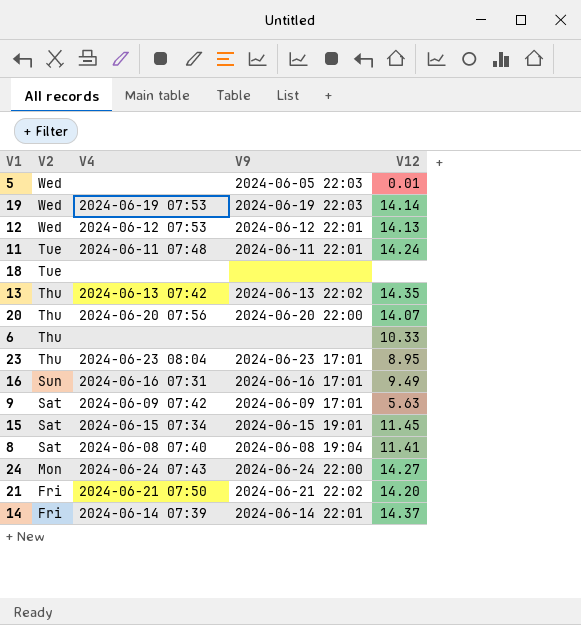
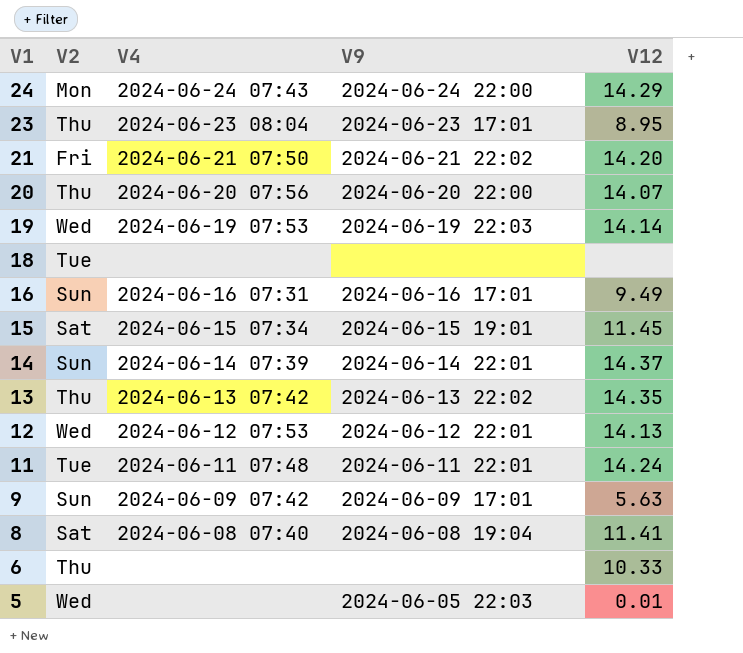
row order: V2 descending -> V1 descending
24 | V12: 14.27 -> 14.29
14 | V2: Fri -> Sun
9 | V2: Sat -> Sun

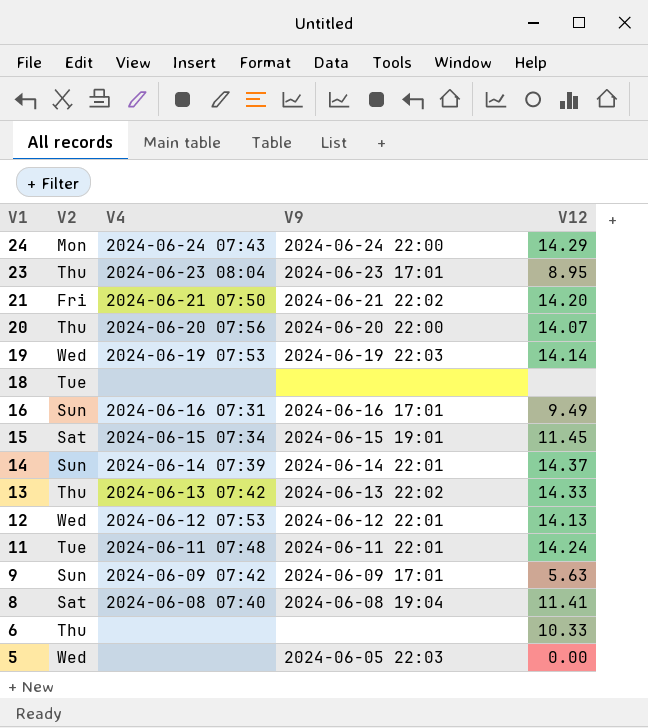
13 | V12: 14.35 -> 14.33
5 | V12: 0.01 -> 0.00

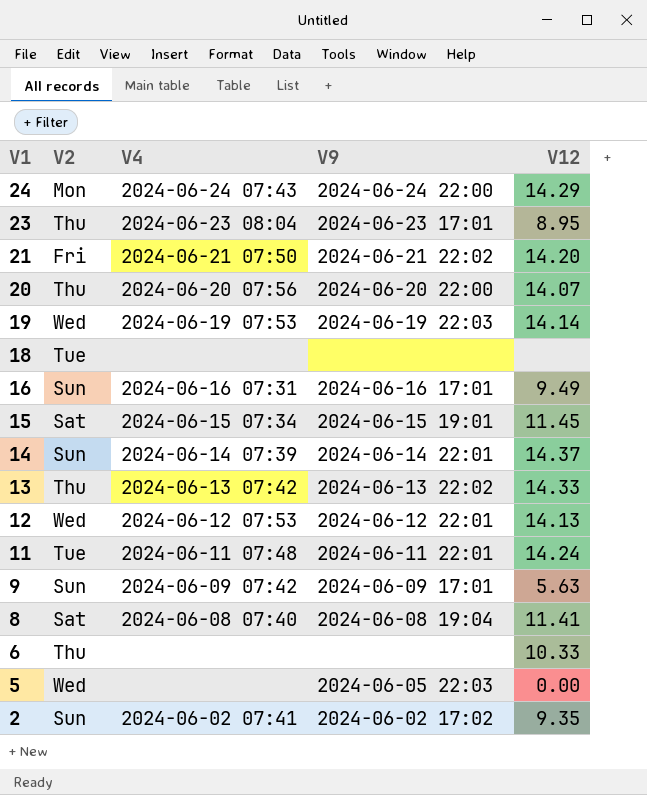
row 2: none -> Sun | 2024-06-02 07:41 | 2024-06-02 17:02 | 9.35

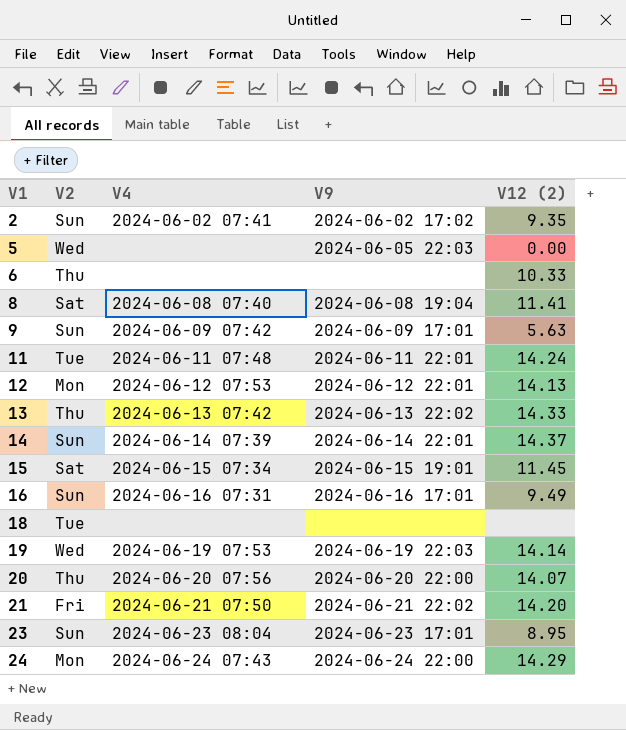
row order: V1 descending -> V1 ascending
column name: V12 -> V12 (2)
12 | V2: Wed -> Mon
23 | V2: Thu -> Sun

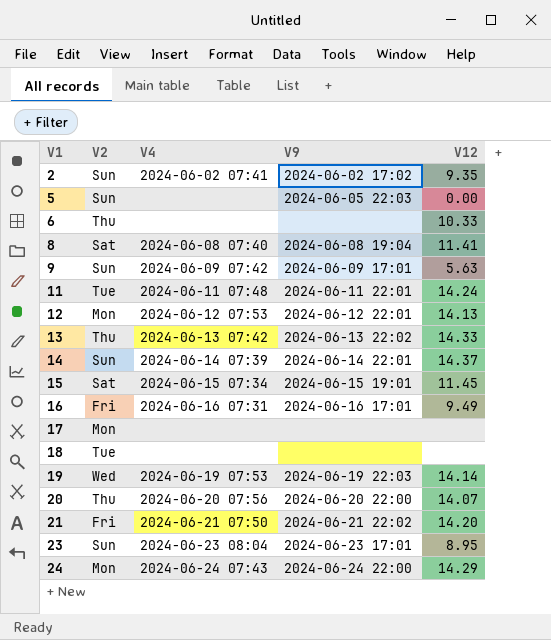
column name: V12 (2) -> V12
5 | V2: Wed -> Sun
16 | V2: Sun -> Fri
row 17: none -> Mon | none | none | none

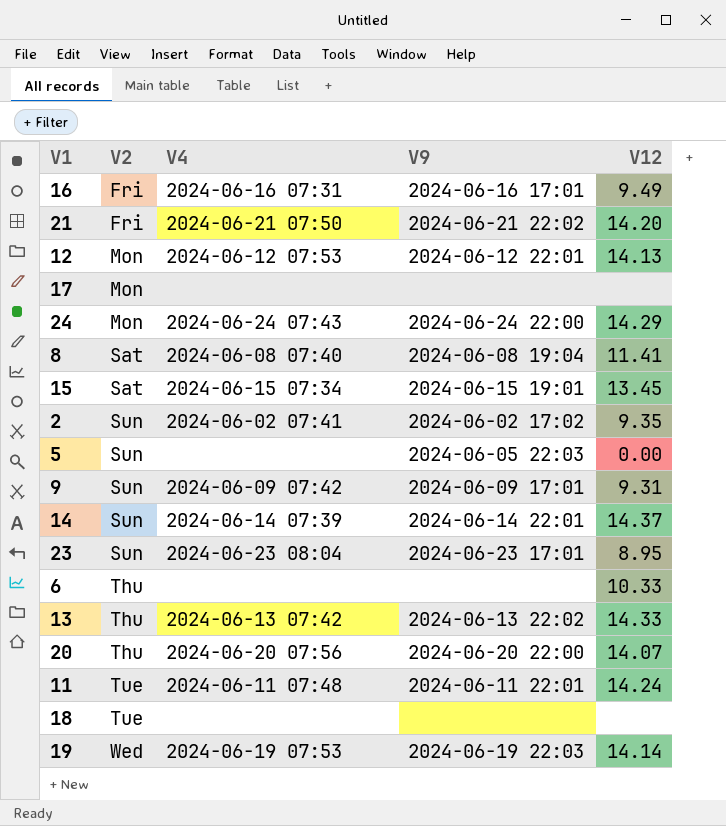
row order: V1 ascending -> V2 ascending
15 | V12: 11.45 -> 13.45
9 | V12: 5.63 -> 9.31

